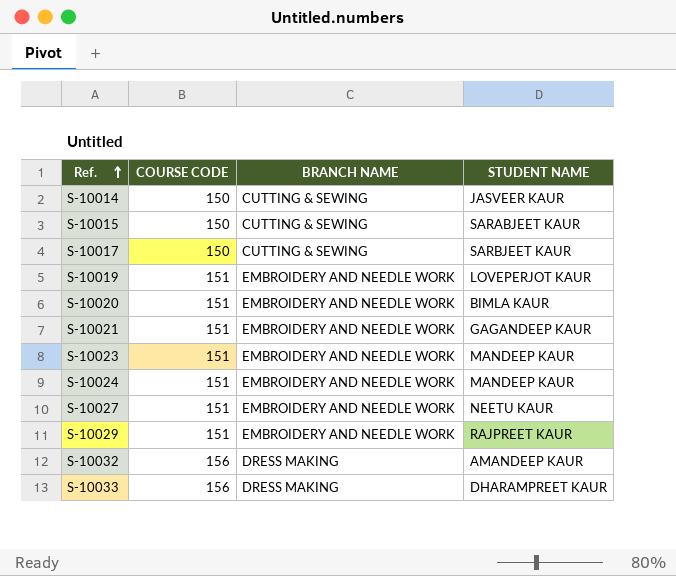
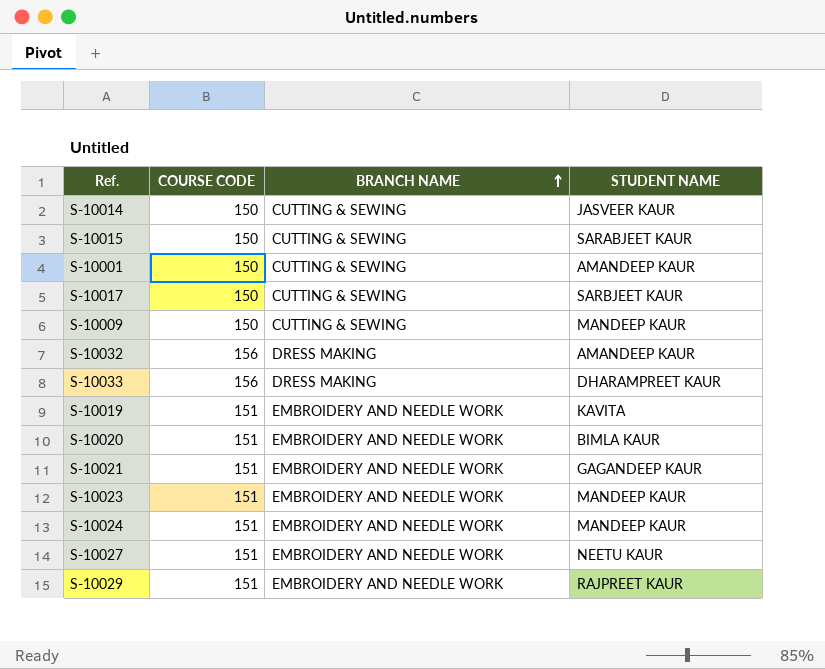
row order: Ref. ascending -> BRANCH NAME ascending
row S-10001: none -> 150 | CUTTING & SEWING | AMANDEEP KAUR
row S-10009: none -> 150 | CUTTING & SEWING | MANDEEP KAUR
S-10019 | STUDENT NAME: LOVEPERJOT KAUR -> KAVITA

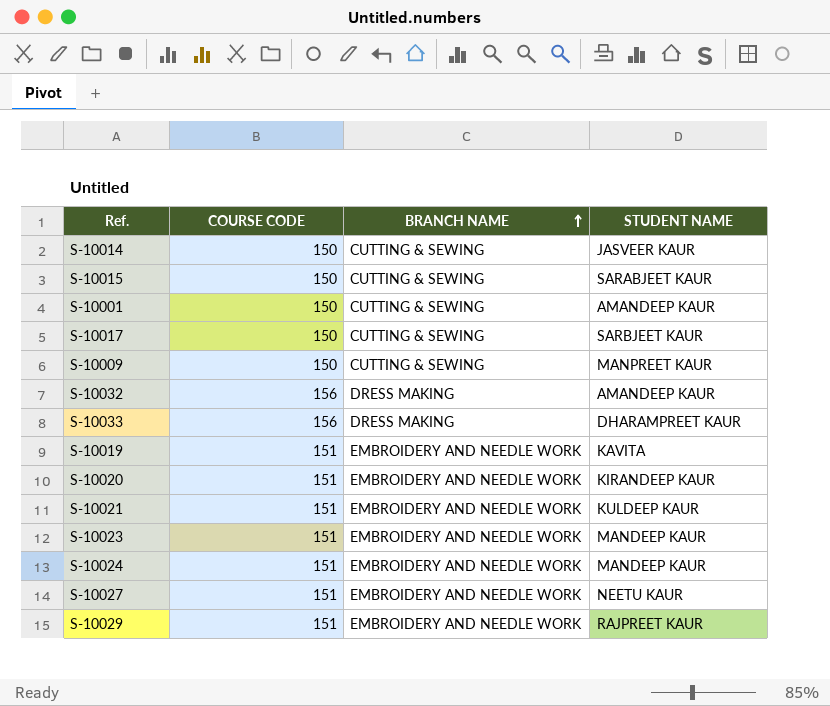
S-10009 | STUDENT NAME: MANDEEP KAUR -> MANPREET KAUR
S-10020 | STUDENT NAME: BIMLA KAUR -> KIRANDEEP KAUR
S-10021 | STUDENT NAME: GAGANDEEP KAUR -> KULDEEP KAUR

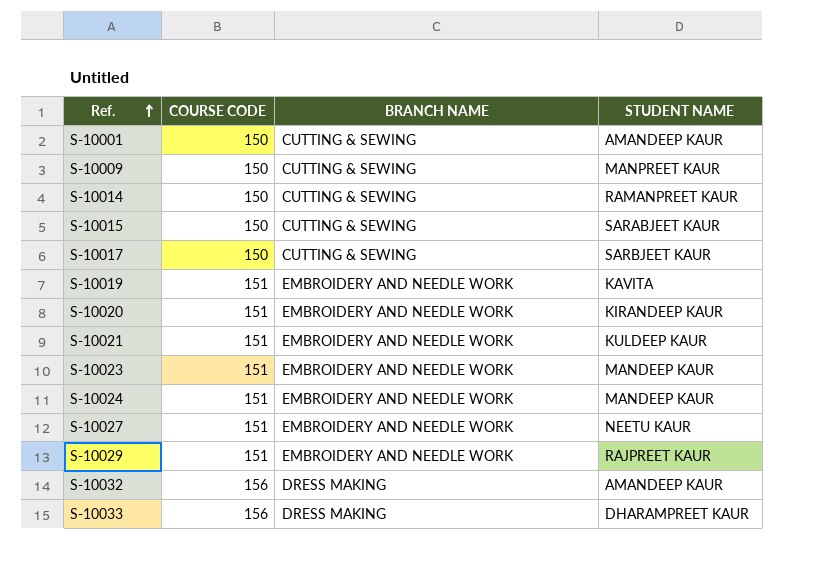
row order: BRANCH NAME ascending -> Ref. ascending
S-10014 | STUDENT NAME: JASVEER KAUR -> RAMANPREET KAUR

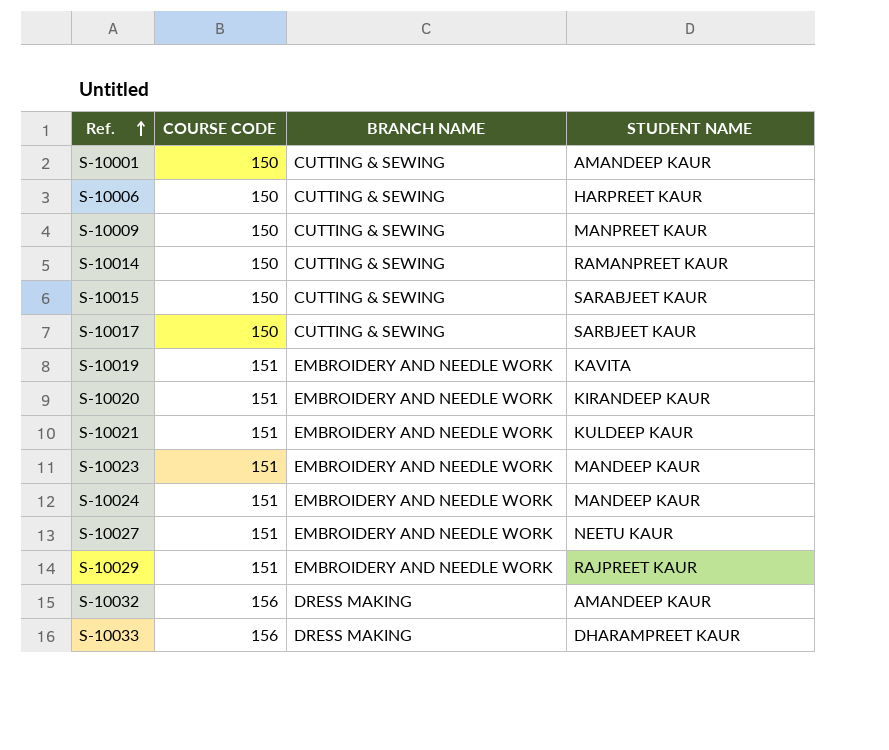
row S-10006: none -> 150 | CUTTING & SEWING | HARPREET KAUR

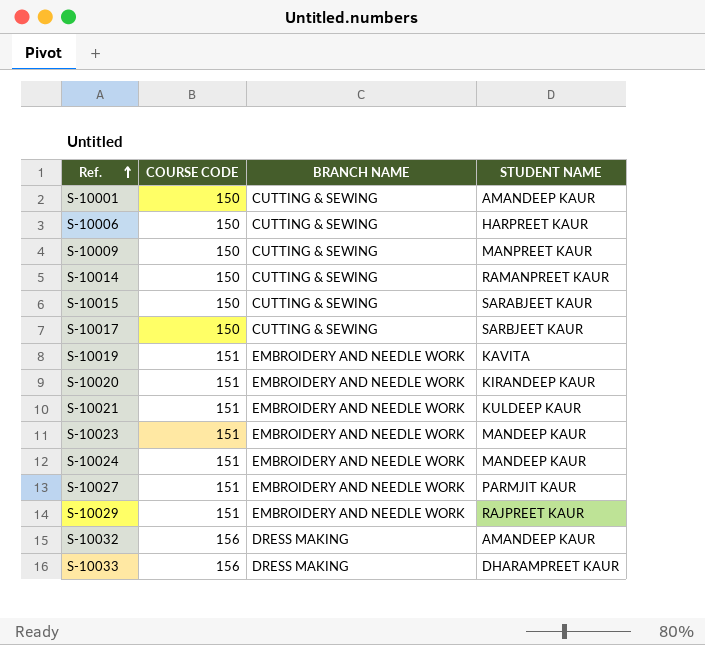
S-10027 | STUDENT NAME: NEETU KAUR -> PARMJIT KAUR

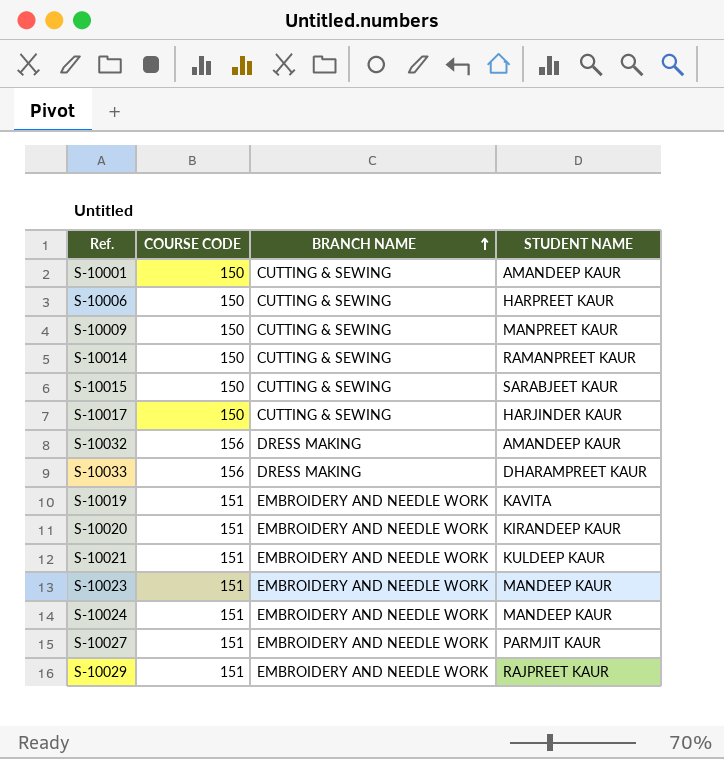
row order: Ref. ascending -> BRANCH NAME ascending
S-10017 | STUDENT NAME: SARBJEET KAUR -> HARJINDER KAUR

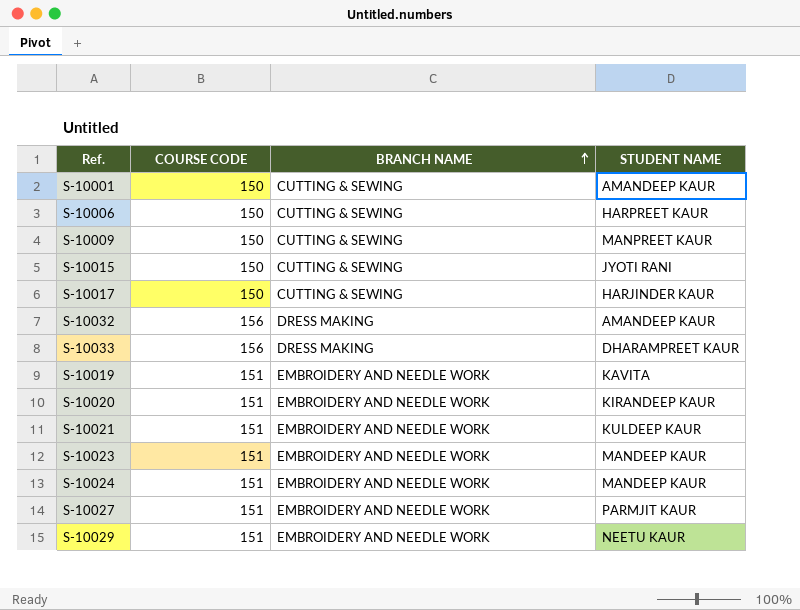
row S-10014: 150 | CUTTING & SEWING | RAMANPREET KAUR -> none
S-10015 | STUDENT NAME: SARABJEET KAUR -> JYOTI RANI
S-10029 | STUDENT NAME: RAJPREET KAUR -> NEETU KAUR

